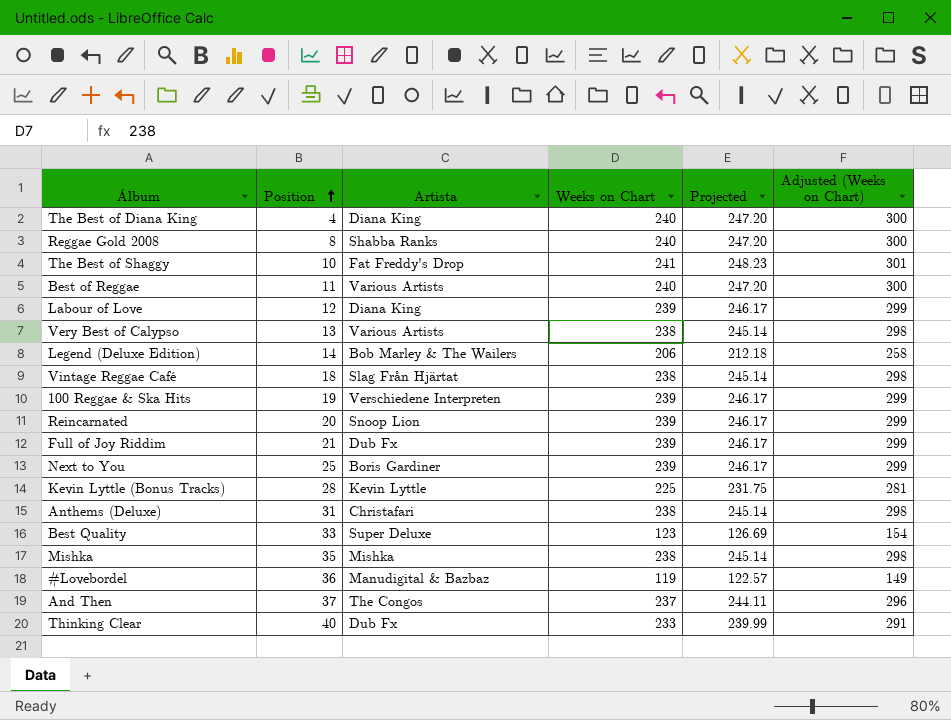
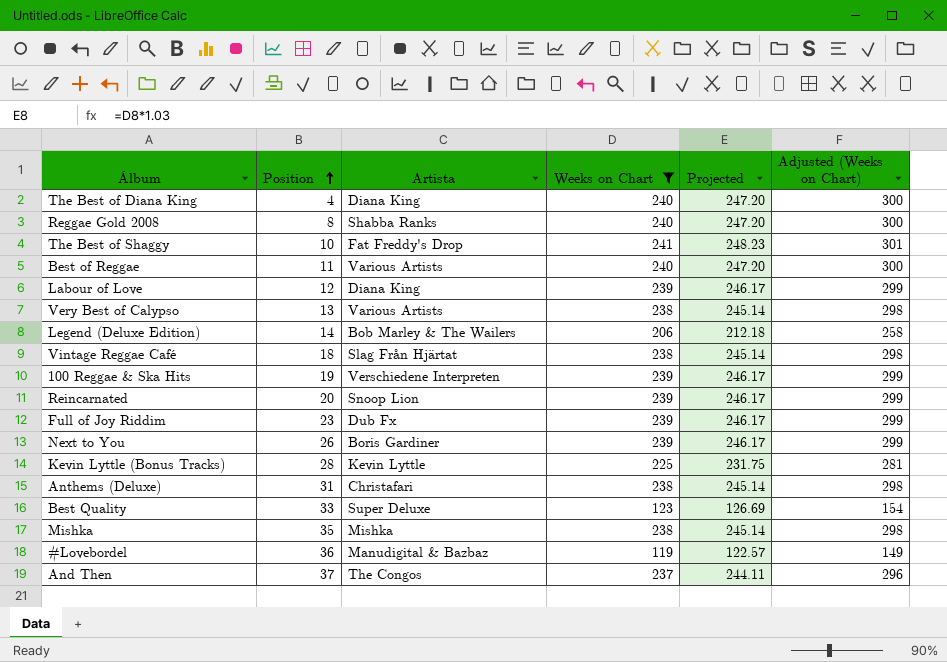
filter: none -> Weeks on Chart != 233
Full of Joy Riddim | Position: 21 -> 23
Next to You | Position: 25 -> 26

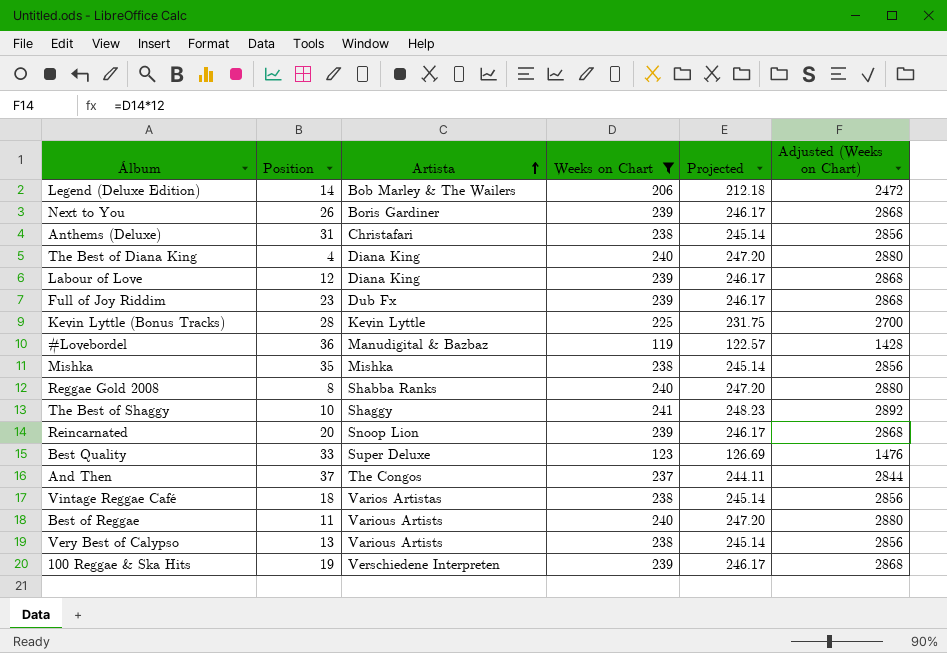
row order: Position ascending -> Artista ascending
column Adjusted (Weeks on Chart) | formula: [Weeks on Chart] * 1.25 -> [Weeks on Chart] * 12
The Best of Shaggy | Artista: Fat Freddy's Drop -> Shaggy
Vintage Reggae Café | Artista: Slag Från Hjärtat -> Varios Artistas

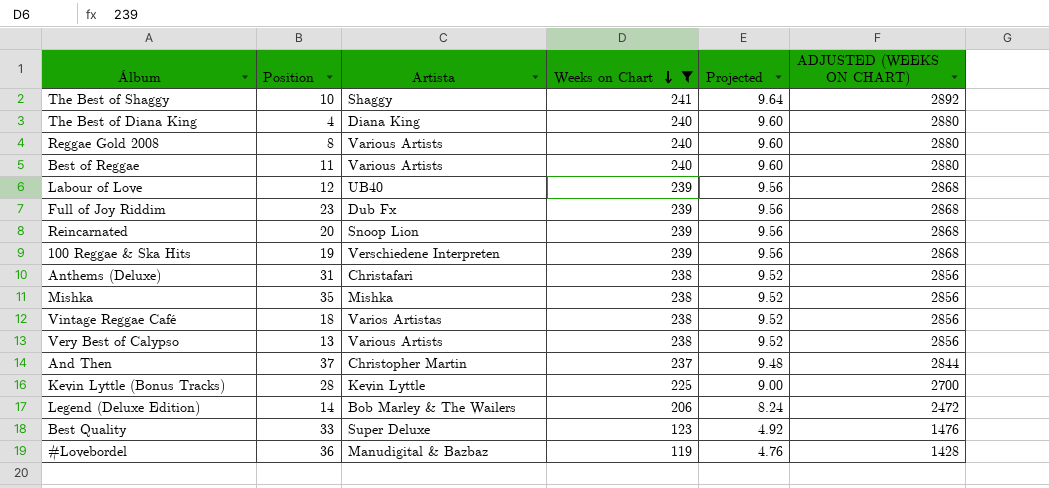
row order: Artista ascending -> Weeks on Chart descending
column Projected | formula: [Weeks on Chart] * 1.03 -> [Weeks on Chart] * 0.04
column name: Adjusted (Weeks on Chart) -> ADJUSTED (WEEKS ON CHART)
row Next to You: 26 | Boris Gardiner | 239 | 246.17 | 2868 -> none
Reggae Gold 2008 | Artista: Shabba Ranks -> Various Artists
Labour of Love | Artista: Diana King -> UB40
And Then | Artista: The Congos -> Christopher Martin

